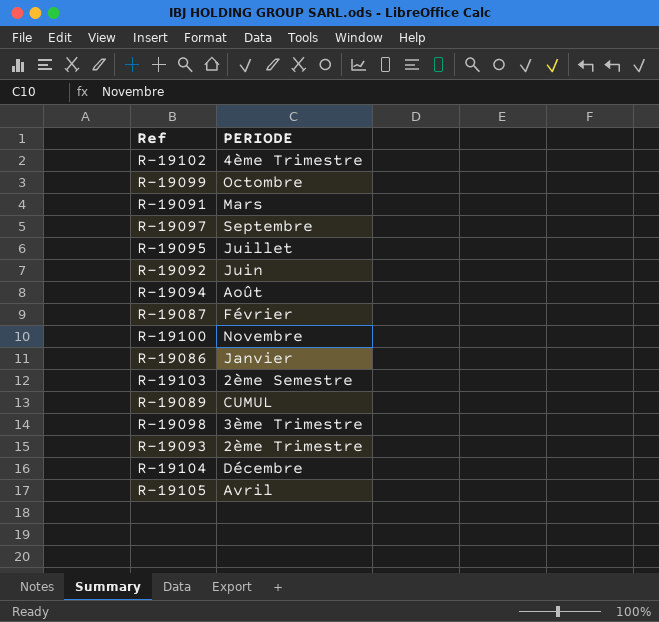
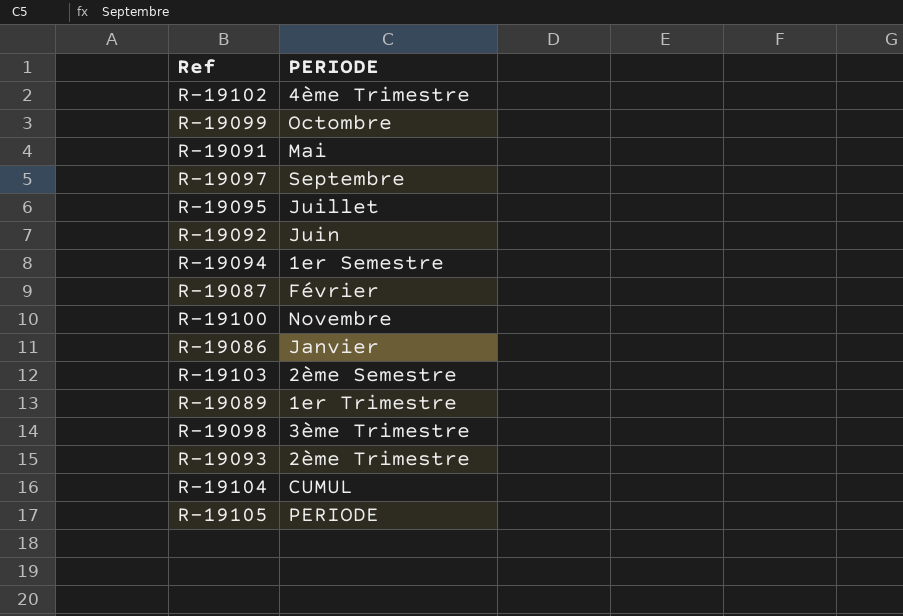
R-19091 | PERIODE: Mars -> Mai
R-19094 | PERIODE: Août -> 1er Semestre
R-19089 | PERIODE: CUMUL -> 1er Trimestre
R-19104 | PERIODE: Décembre -> CUMUL
R-19105 | PERIODE: Avril -> PERIODE

